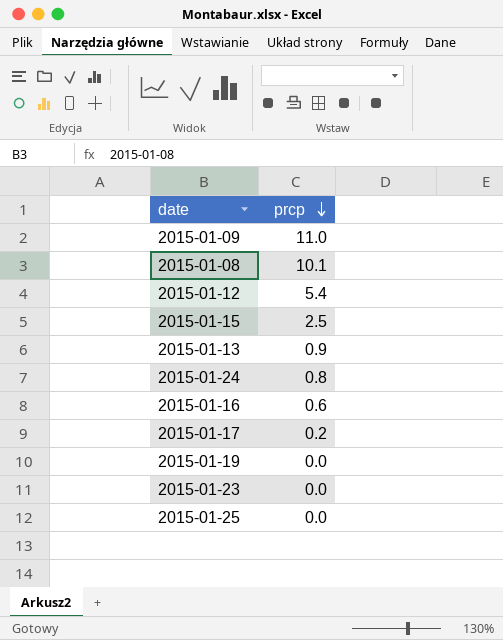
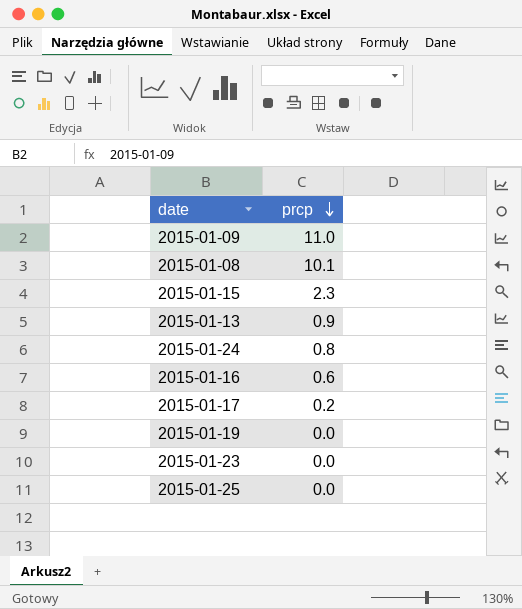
row 2015-01-12: 5.4 -> none
2015-01-15 | prcp: 2.5 -> 2.3

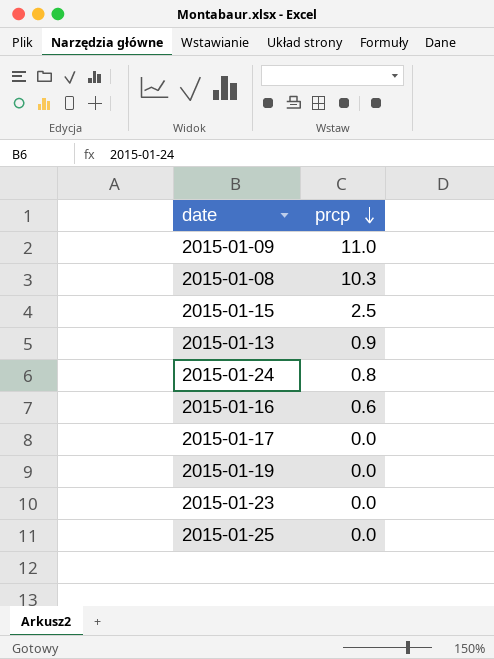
2015-01-08 | prcp: 10.1 -> 10.3
2015-01-15 | prcp: 2.3 -> 2.5
2015-01-17 | prcp: 0.2 -> 0.0

